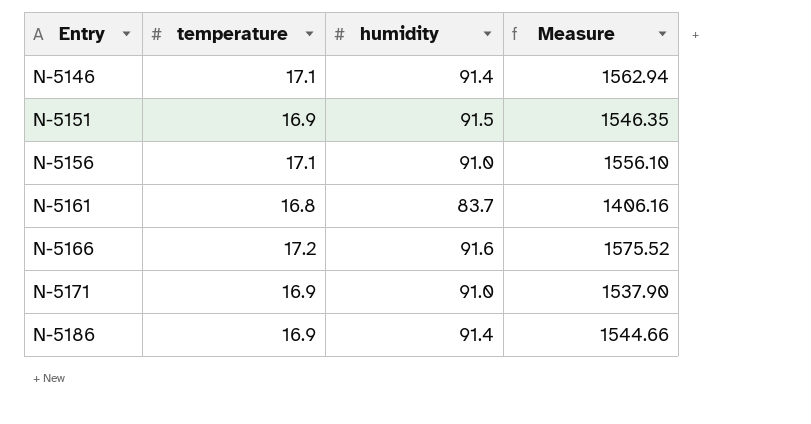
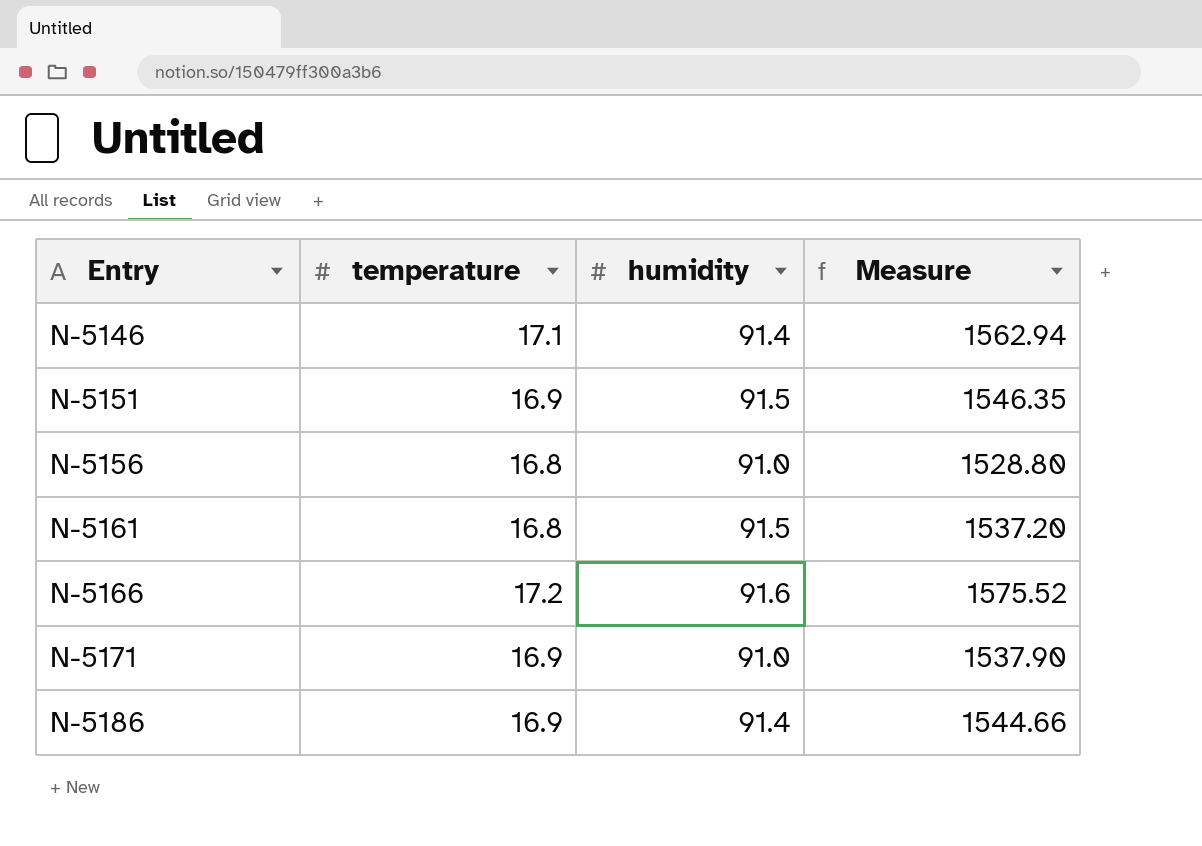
N-5156 | temperature: 17.1 -> 16.8
N-5156 | Measure: 1556.10 -> 1528.80
N-5161 | humidity: 83.7 -> 91.5
N-5161 | Measure: 1406.16 -> 1537.20

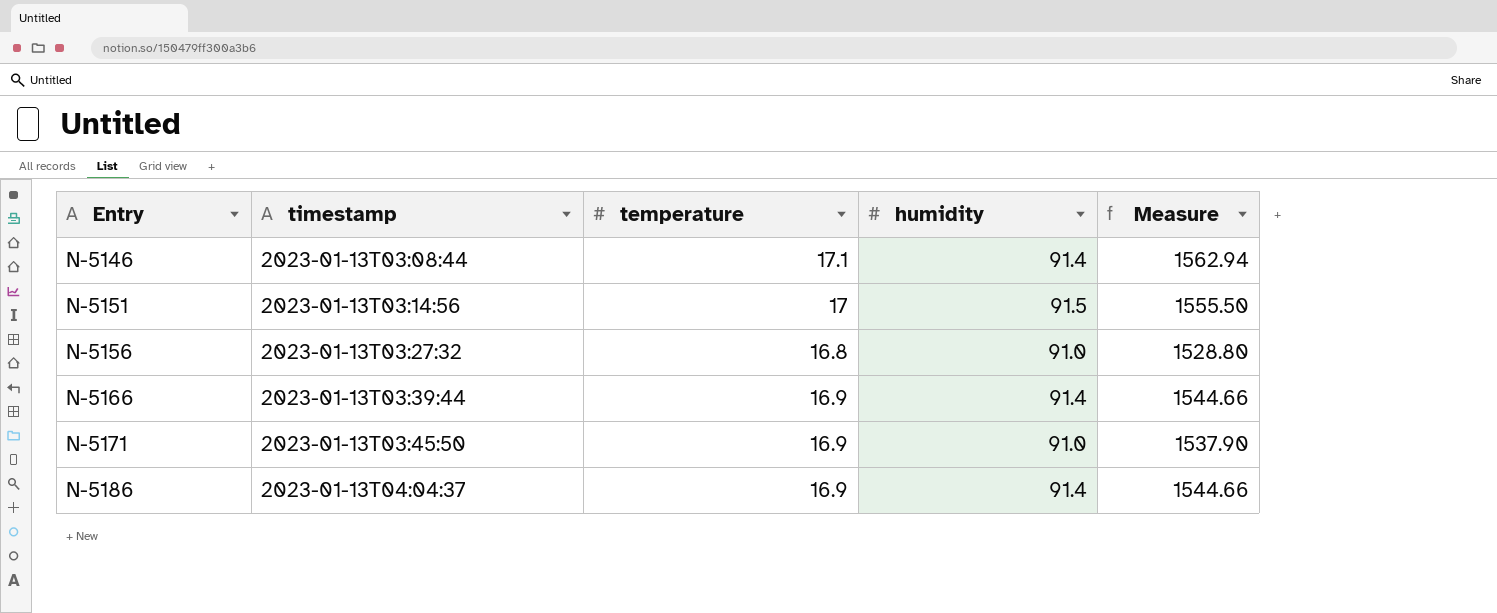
column timestamp | position: none -> 2
row N-5161: 16.8 | 91.5 | 1537.20 -> none
N-5151 | temperature: 16.9 -> 17
N-5151 | Measure: 1546.35 -> 1555.50
N-5166 | temperature: 17.2 -> 16.9
N-5166 | humidity: 91.6 -> 91.4
N-5166 | Measure: 1575.52 -> 1544.66

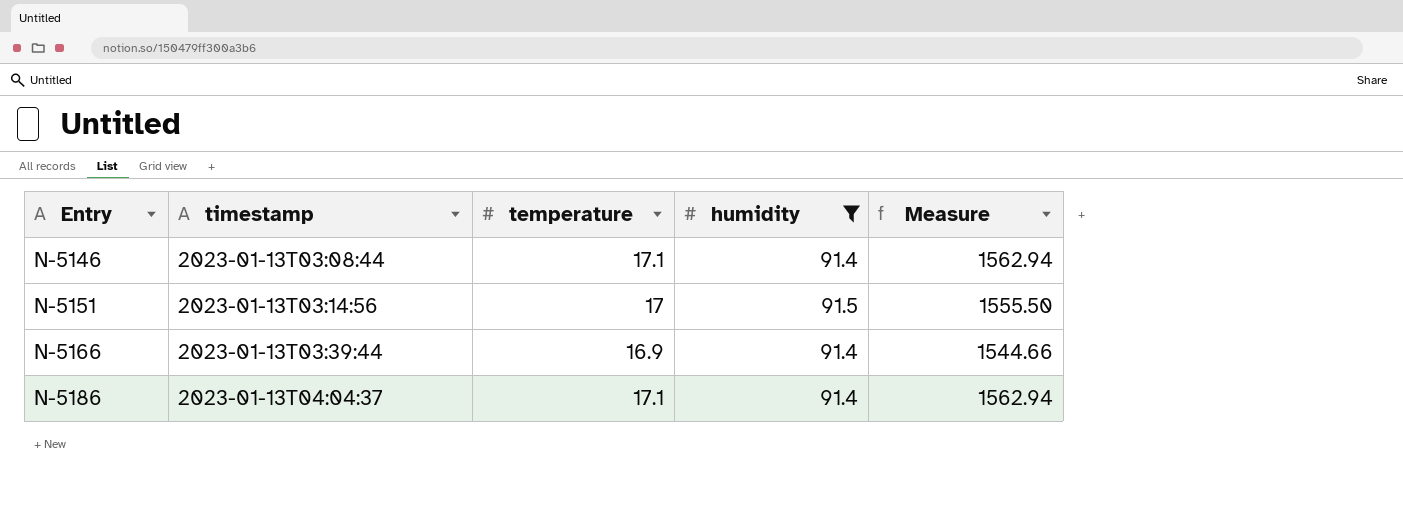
filter: none -> humidity != 91.0
N-5186 | temperature: 16.9 -> 17.1
N-5186 | Measure: 1544.66 -> 1562.94

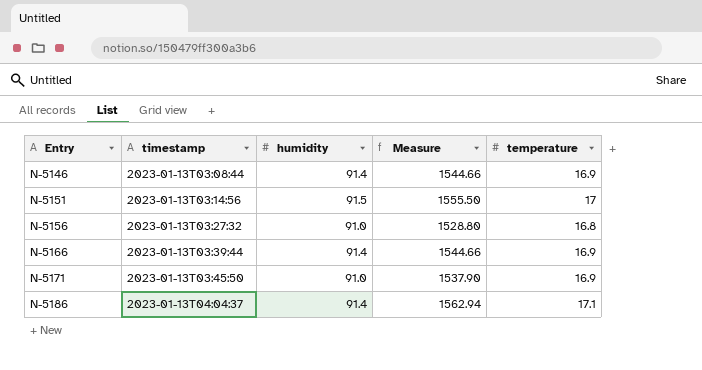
filter: humidity != 91.0 -> none
column temperature | position: 3 -> 5
N-5146 | Measure: 1562.94 -> 1544.66
N-5146 | temperature: 17.1 -> 16.9

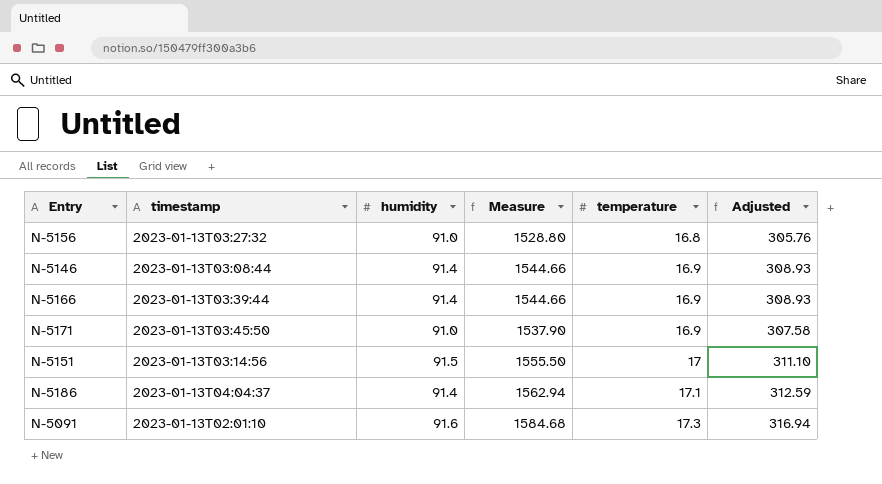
row order: Entry ascending -> temperature ascending
column Adjusted | formula: none -> [Measure] * 0.2
row N-5091: none -> 2023-01-13T02:01:10 | 91.6 | 1584.68 | 17.3 | 316.94

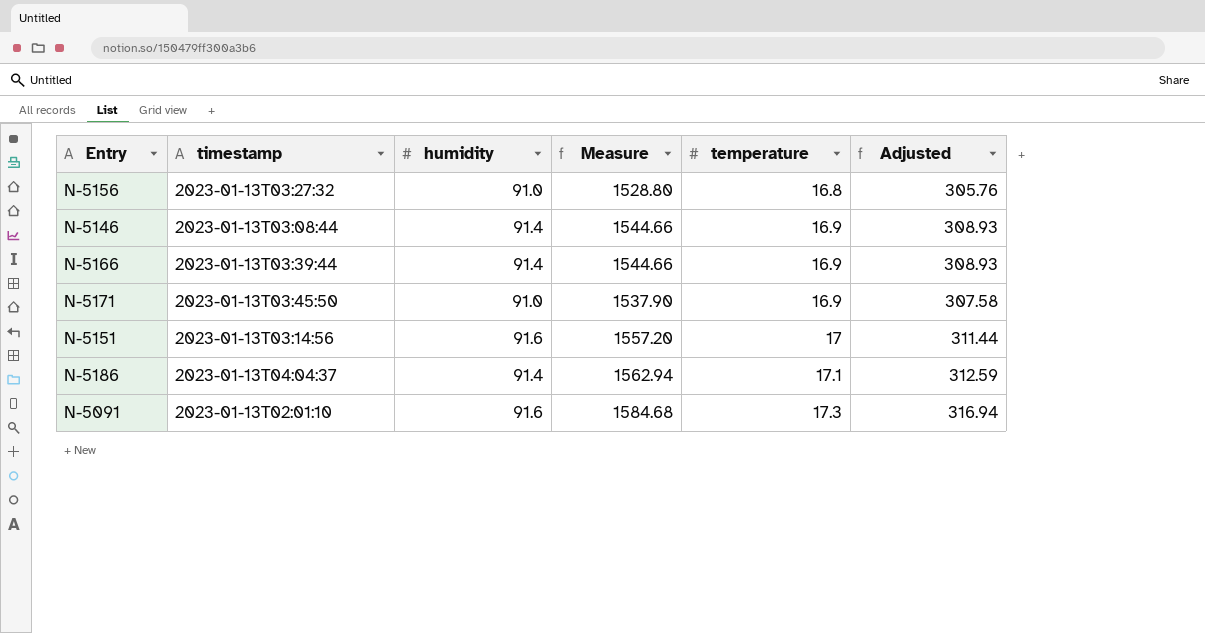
N-5151 | humidity: 91.5 -> 91.6
N-5151 | Measure: 1555.50 -> 1557.20
N-5151 | Adjusted: 311.10 -> 311.44

